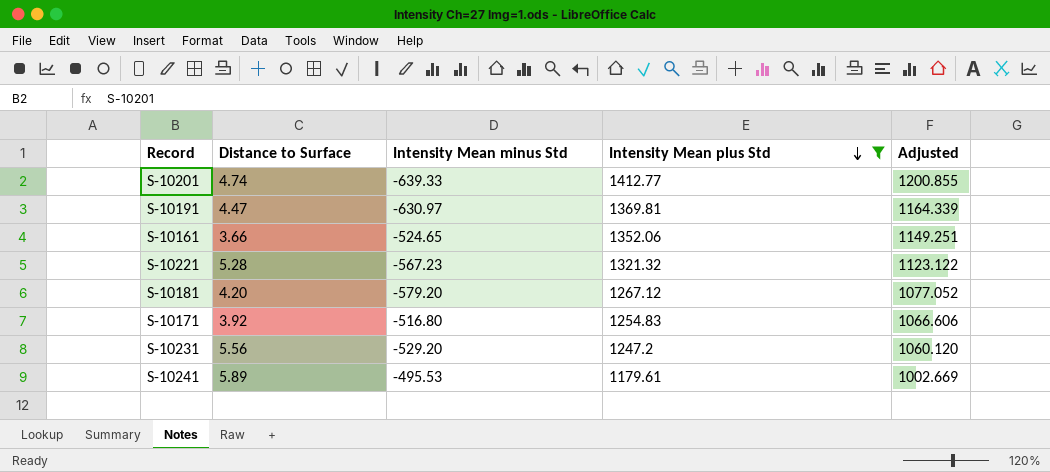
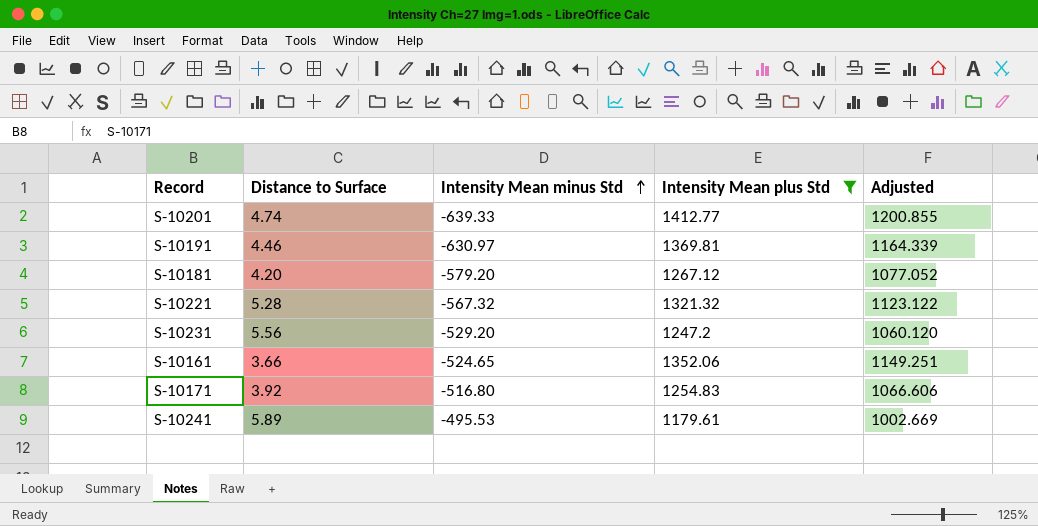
row order: Intensity Mean plus Std descending -> Intensity Mean minus Std ascending
S-10191 | Distance to Surface: 4.47 -> 4.46
S-10221 | Intensity Mean minus Std: -567.23 -> -567.32

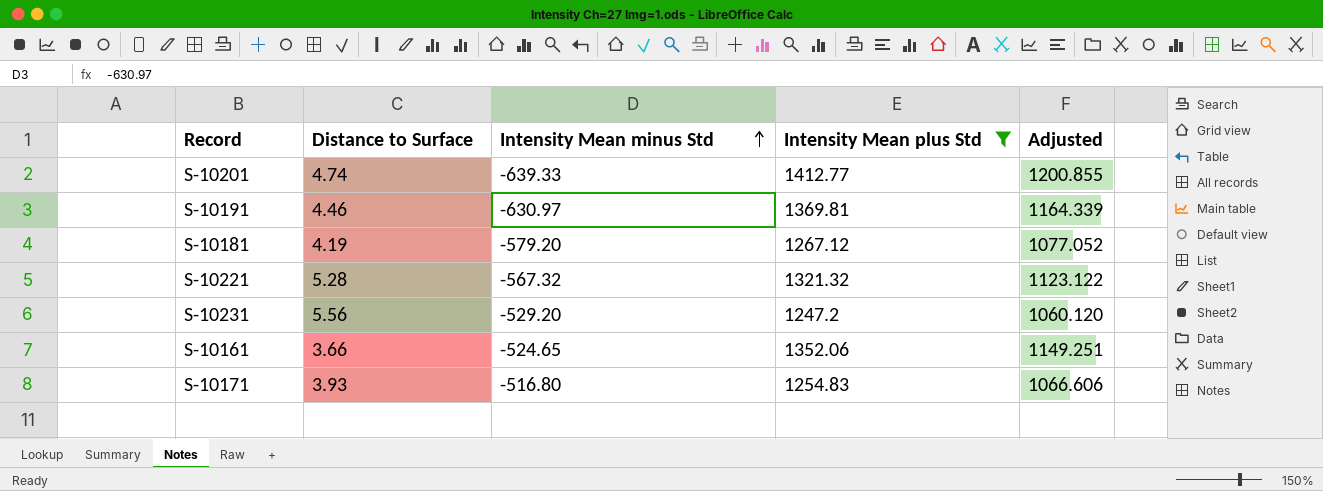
row S-10241: 5.89 | -495.53 | 1179.61 | 1002.669 -> none
S-10181 | Distance to Surface: 4.20 -> 4.19
S-10171 | Distance to Surface: 3.92 -> 3.93

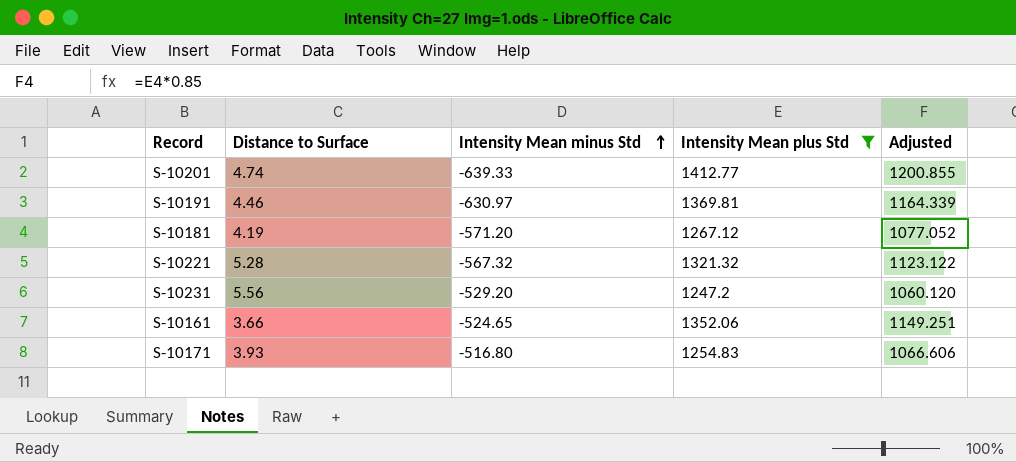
S-10181 | Intensity Mean minus Std: -579.20 -> -571.20

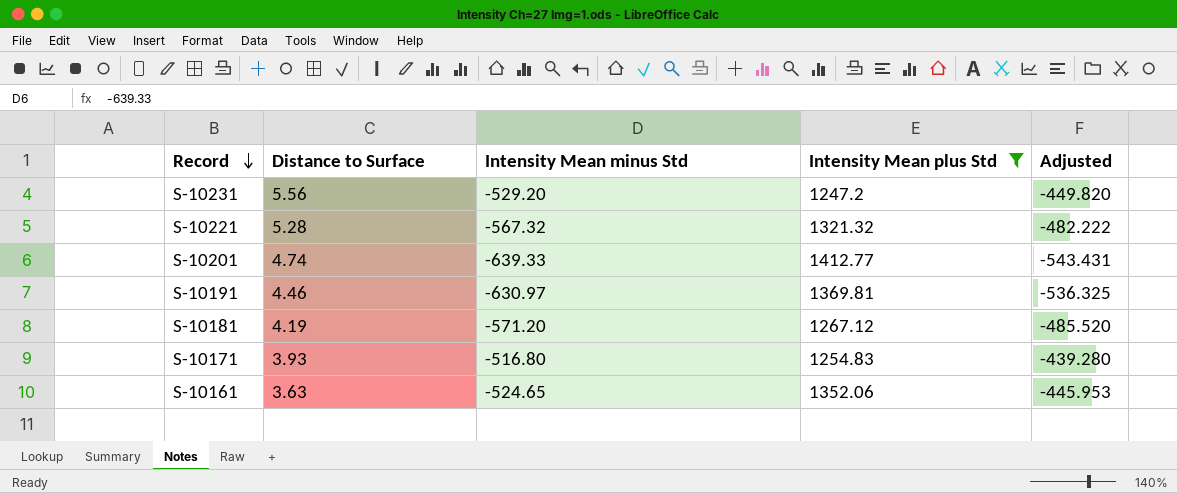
row order: Intensity Mean minus Std ascending -> Record descending
column Adjusted | formula: [Intensity Mean plus Std] * 0.85 -> [Intensity Mean minus Std] * 0.85
S-10161 | Distance to Surface: 3.66 -> 3.63

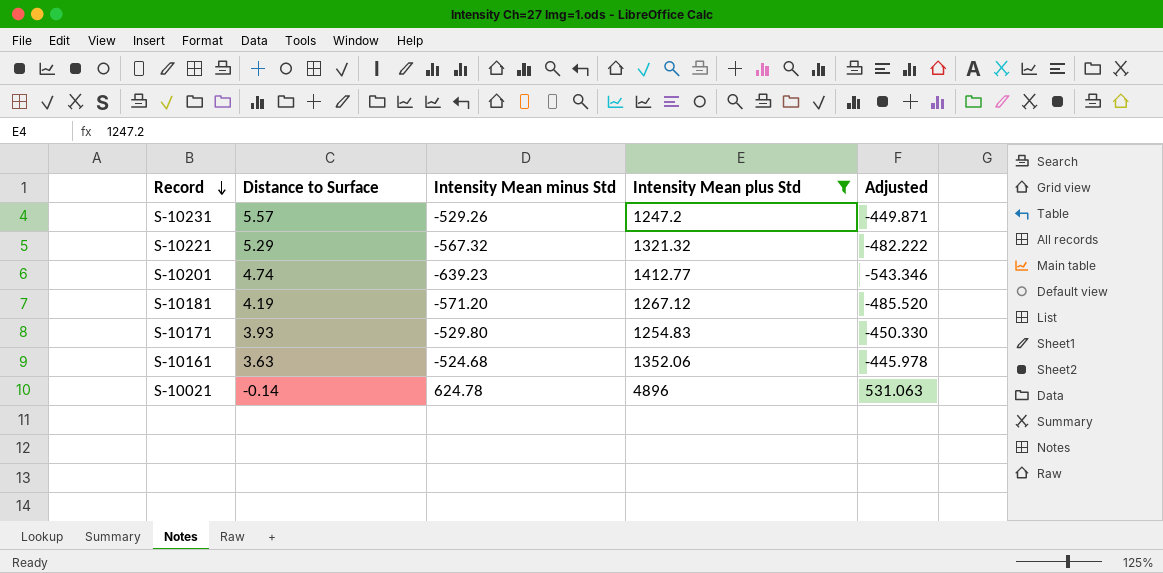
row S-10191: 4.46 | -630.97 | 1369.81 | -536.325 -> none
S-10231 | Distance to Surface: 5.56 -> 5.57
S-10231 | Intensity Mean minus Std: -529.20 -> -529.26
S-10231 | Adjusted: -449.820 -> -449.871
S-10221 | Distance to Surface: 5.28 -> 5.29
S-10201 | Intensity Mean minus Std: -639.33 -> -639.23
S-10201 | Adjusted: -543.431 -> -543.346
S-10171 | Intensity Mean minus Std: -516.80 -> -529.80
S-10171 | Adjusted: -439.280 -> -450.330
S-10161 | Intensity Mean minus Std: -524.65 -> -524.68
S-10161 | Adjusted: -445.953 -> -445.978
row S-10021: none -> -0.14 | 624.78 | 4896 | 531.063

